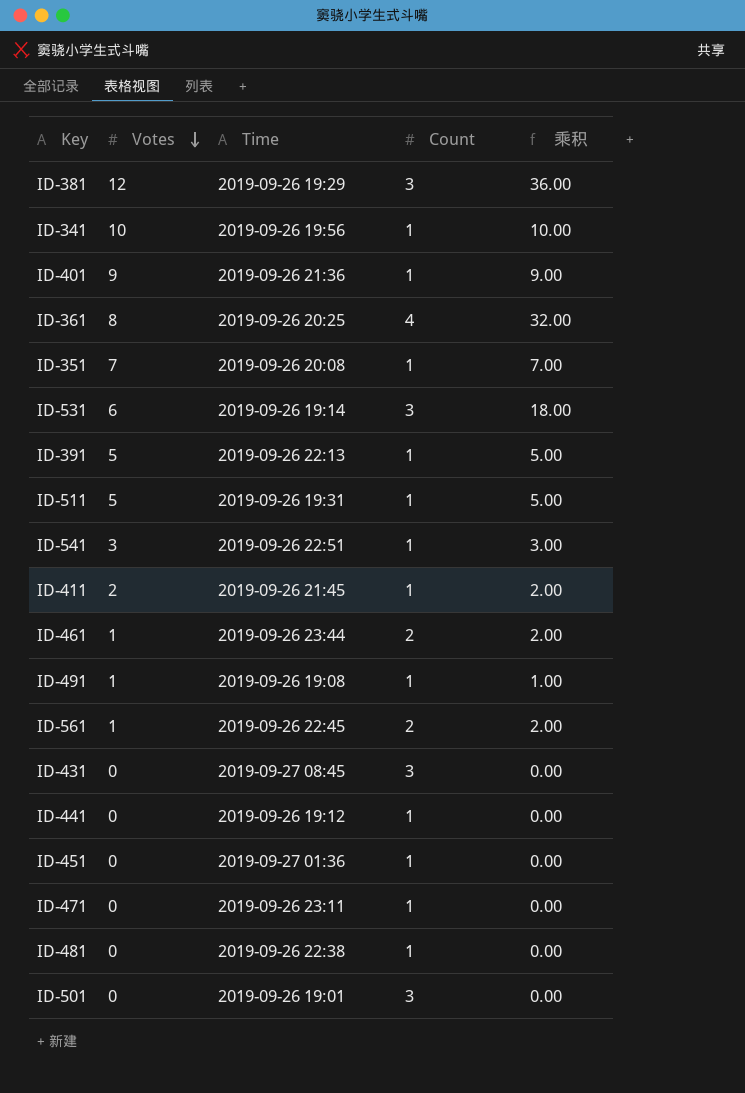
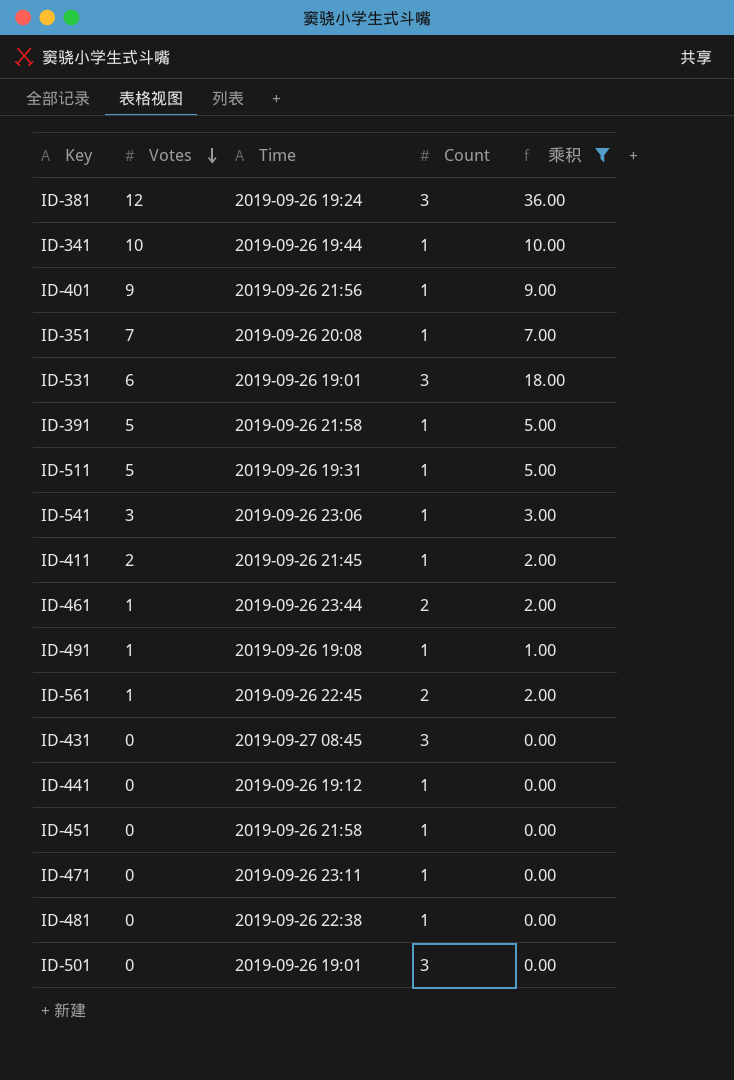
filter: none -> 乘积 != 32.00
ID-381 | Time: 2019-09-26 19:29 -> 2019-09-26 19:24
ID-341 | Time: 2019-09-26 19:56 -> 2019-09-26 19:44
ID-401 | Time: 2019-09-26 21:36 -> 2019-09-26 21:56
ID-531 | Time: 2019-09-26 19:14 -> 2019-09-26 19:01
ID-391 | Time: 2019-09-26 22:13 -> 2019-09-26 21:58
ID-541 | Time: 2019-09-26 22:51 -> 2019-09-26 23:06
ID-451 | Time: 2019-09-27 01:36 -> 2019-09-26 21:58

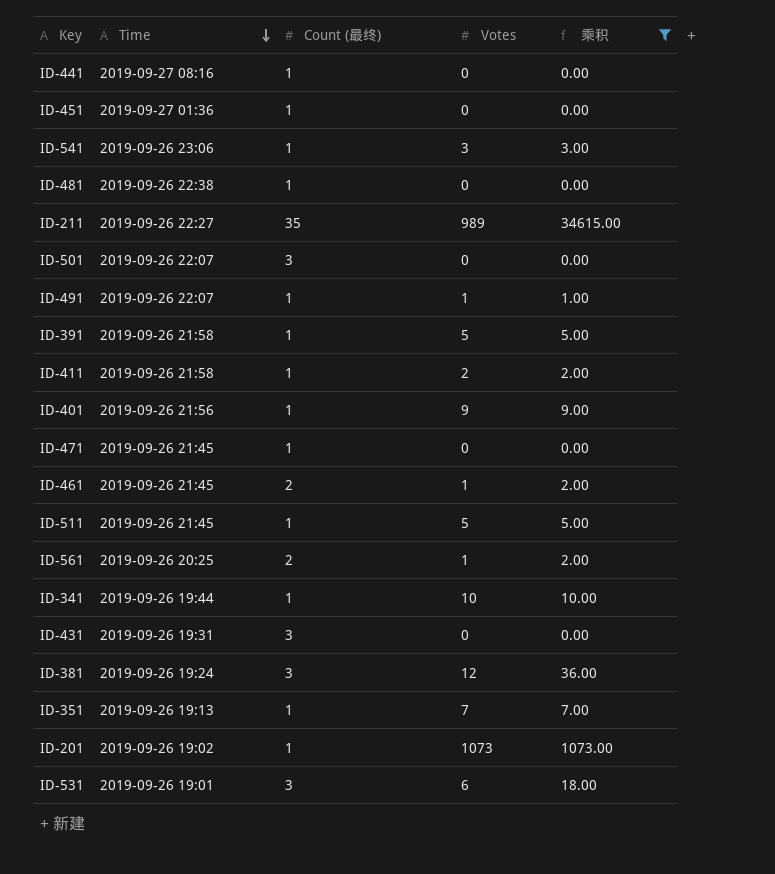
row order: Votes descending -> Time descending
column name: Count -> Count (最终)
column Votes | position: 2 -> 4
ID-441 | Time: 2019-09-26 19:12 -> 2019-09-27 08:16
ID-451 | Time: 2019-09-26 21:58 -> 2019-09-27 01:36
row ID-211: none -> 2019-09-26 22:27 | 35 | 989 | 34615.00
ID-501 | Time: 2019-09-26 19:01 -> 2019-09-26 22:07
ID-491 | Time: 2019-09-26 19:08 -> 2019-09-26 22:07
ID-411 | Time: 2019-09-26 21:45 -> 2019-09-26 21:58
ID-471 | Time: 2019-09-26 23:11 -> 2019-09-26 21:45
ID-461 | Time: 2019-09-26 23:44 -> 2019-09-26 21:45
ID-511 | Time: 2019-09-26 19:31 -> 2019-09-26 21:45
ID-561 | Time: 2019-09-26 22:45 -> 2019-09-26 20:25
ID-431 | Time: 2019-09-27 08:45 -> 2019-09-26 19:31
ID-351 | Time: 2019-09-26 20:08 -> 2019-09-26 19:13
row ID-201: none -> 2019-09-26 19:02 | 1 | 1073 | 1073.00

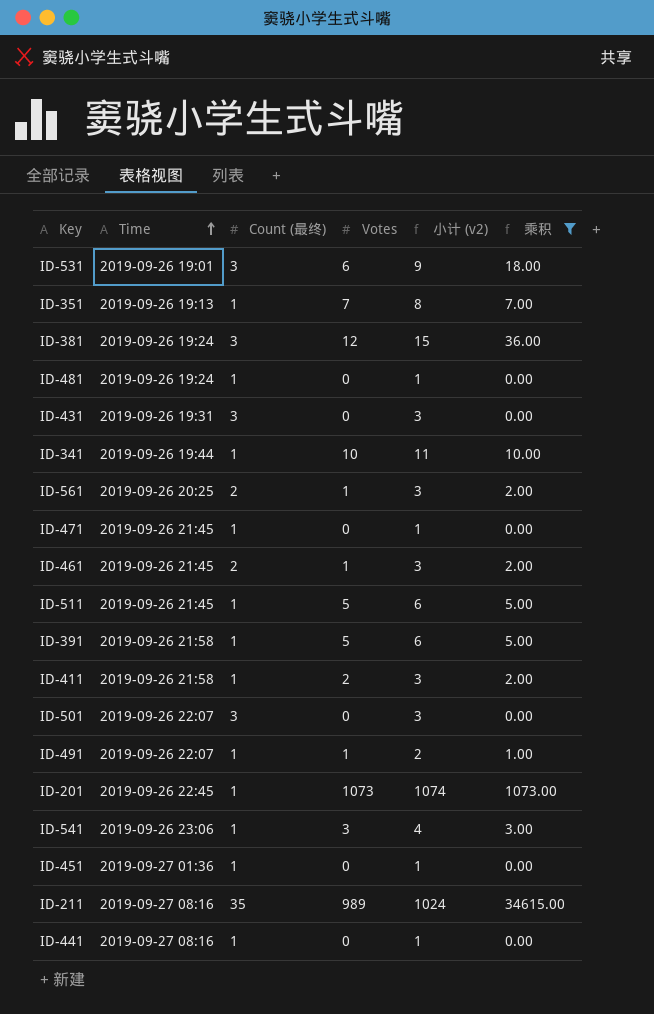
row order: Time descending -> Time ascending
column 小计 (v2) | formula: none -> [Count (最终)] + [Votes]
row ID-401: 2019-09-26 21:56 | 1 | 9 | 9.00 -> none
ID-481 | Time: 2019-09-26 22:38 -> 2019-09-26 19:24
ID-201 | Time: 2019-09-26 19:02 -> 2019-09-26 22:45
ID-211 | Time: 2019-09-26 22:27 -> 2019-09-27 08:16

